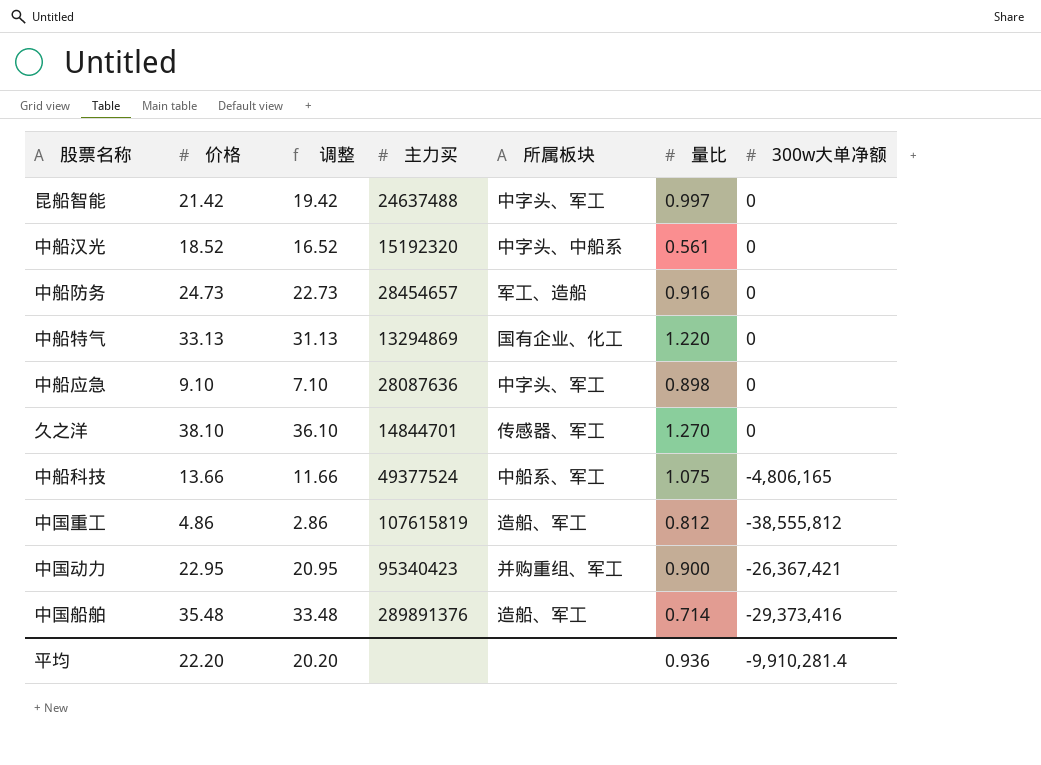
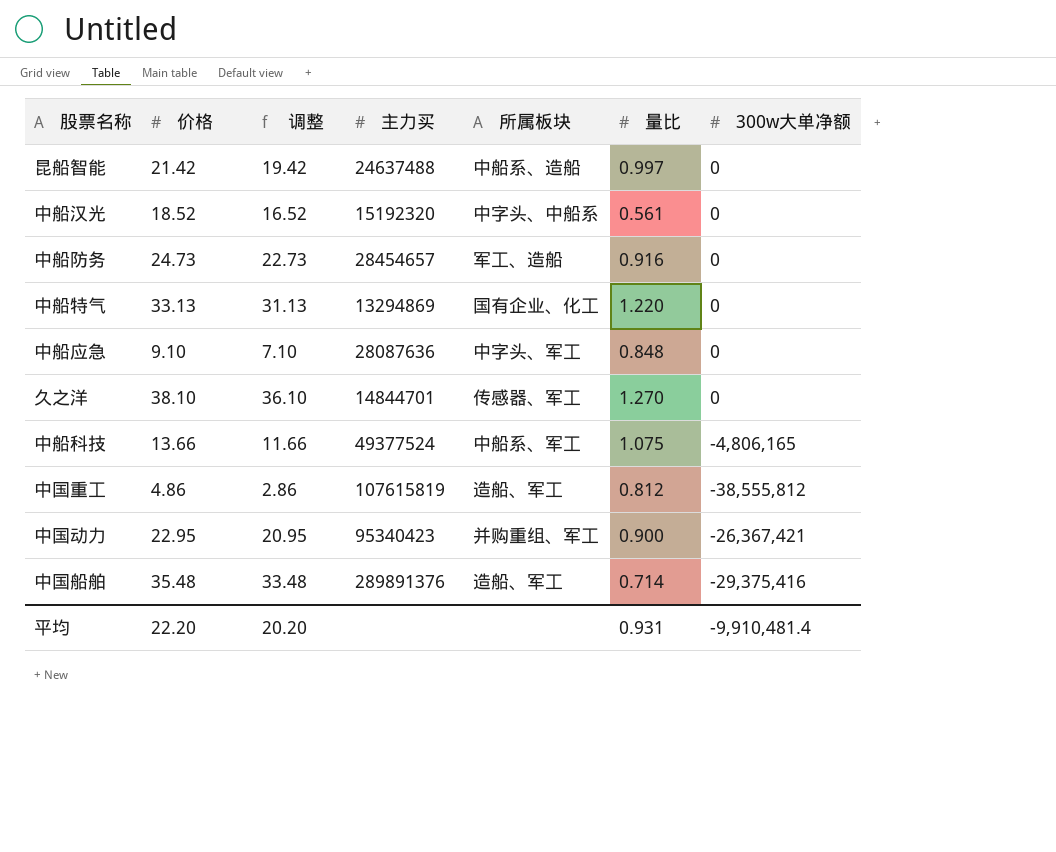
昆船智能 | 所属板块: 中字头、军工 -> 中船系、造船
中船应急 | 量比: 0.898 -> 0.848
中国船舶 | 300w大单净额: -29,373,416 -> -29,375,416
平均 | 量比: 0.936 -> 0.931
平均 | 300w大单净额: -9,910,281.4 -> -9,910,481.4

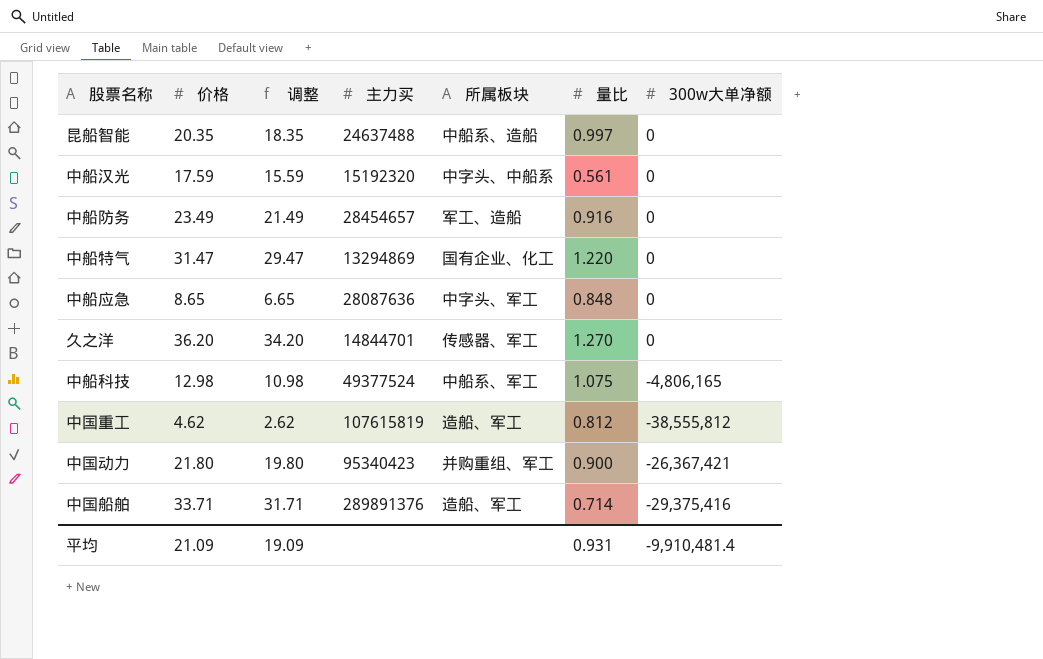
昆船智能 | 价格: 21.42 -> 20.35
昆船智能 | 调整: 19.42 -> 18.35
中船汉光 | 价格: 18.52 -> 17.59
中船汉光 | 调整: 16.52 -> 15.59
中船防务 | 价格: 24.73 -> 23.49
中船防务 | 调整: 22.73 -> 21.49
中船特气 | 价格: 33.13 -> 31.47
中船特气 | 调整: 31.13 -> 29.47
中船应急 | 价格: 9.10 -> 8.65
中船应急 | 调整: 7.10 -> 6.65
久之洋 | 价格: 38.10 -> 36.20
久之洋 | 调整: 36.10 -> 34.20
中船科技 | 价格: 13.66 -> 12.98
中船科技 | 调整: 11.66 -> 10.98
中国重工 | 价格: 4.86 -> 4.62
中国重工 | 调整: 2.86 -> 2.62
中国动力 | 价格: 22.95 -> 21.80
中国动力 | 调整: 20.95 -> 19.80
中国船舶 | 价格: 35.48 -> 33.71
中国船舶 | 调整: 33.48 -> 31.71
平均 | 价格: 22.20 -> 21.09
平均 | 调整: 20.20 -> 19.09

